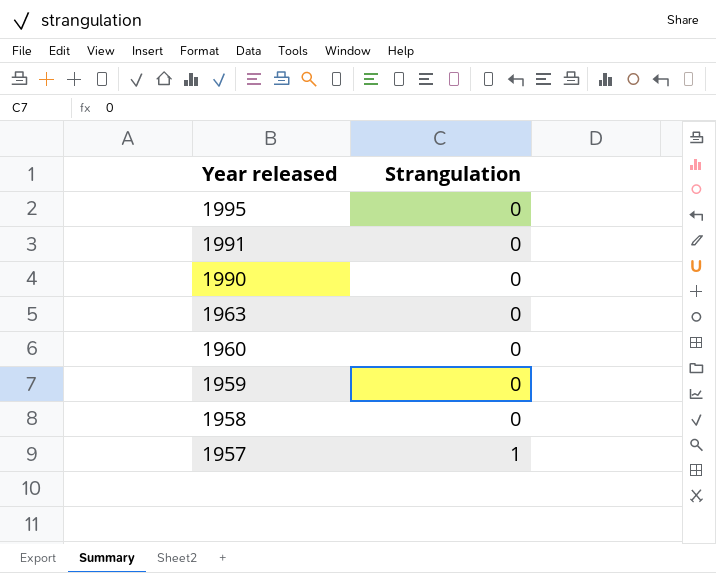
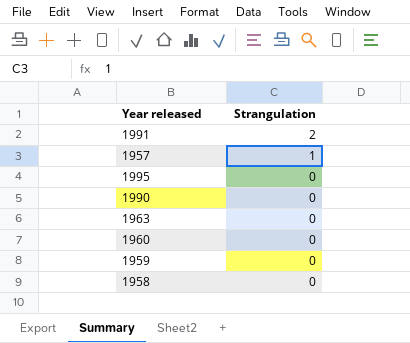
row order: Year released descending -> Strangulation descending
1991 | Strangulation: 0 -> 2

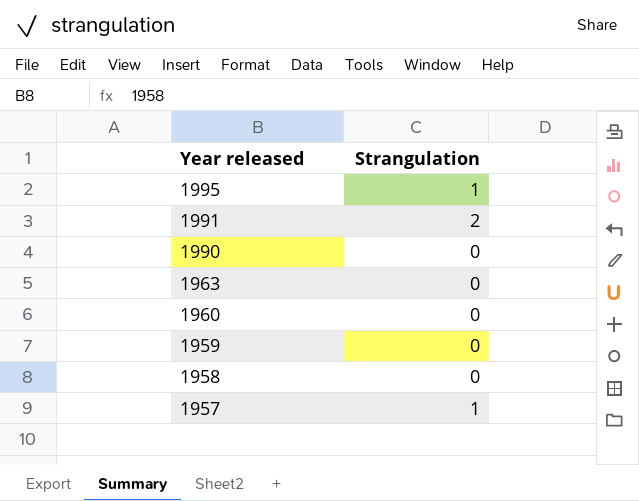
row order: Strangulation descending -> Year released descending
1995 | Strangulation: 0 -> 1

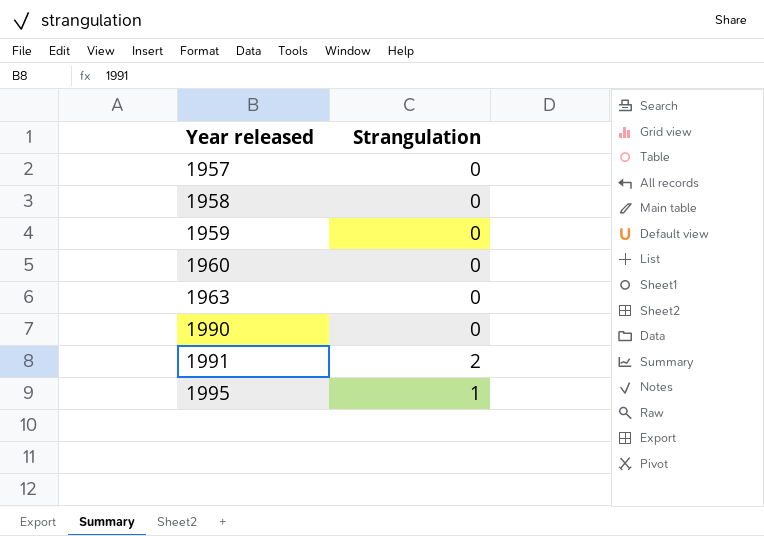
row order: Year released descending -> Year released ascending
1957 | Strangulation: 1 -> 0

